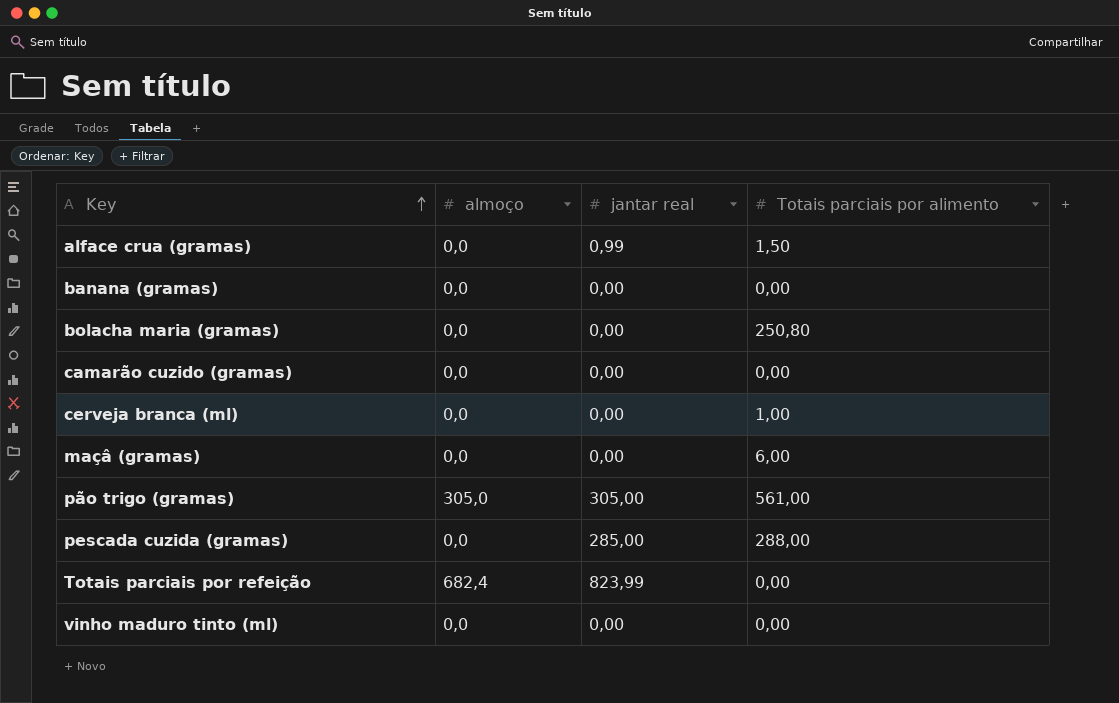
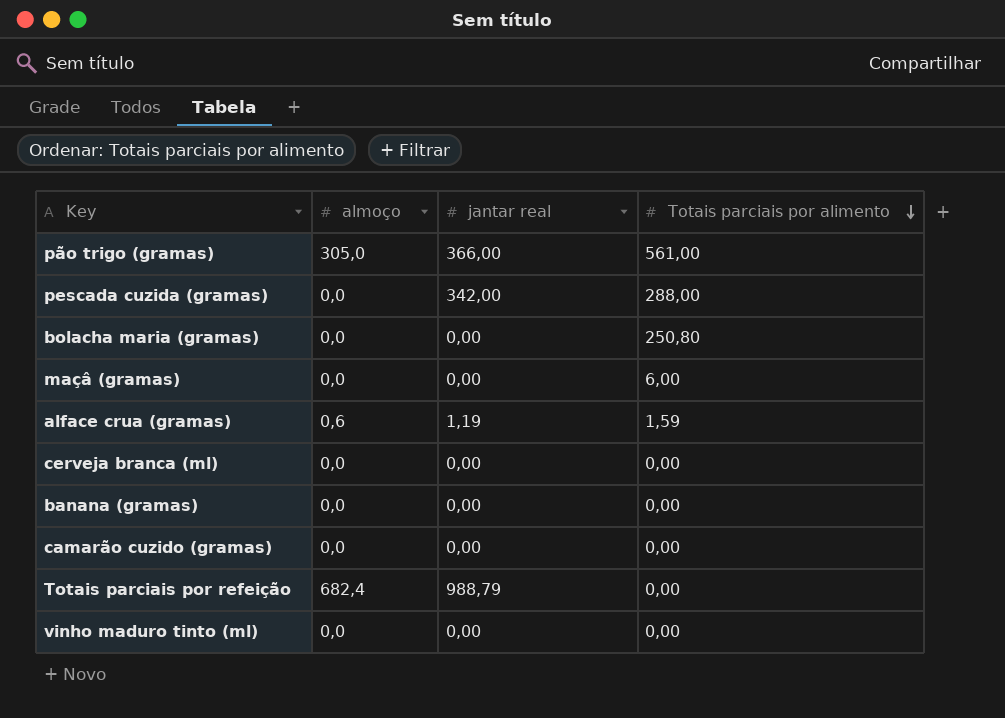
row order: Key ascending -> Totais parciais por alimento descending
pão trigo (gramas) | jantar real: 305,00 -> 366,00
pescada cuzida (gramas) | jantar real: 285,00 -> 342,00
alface crua (gramas) | almoço: 0,0 -> 0,6
alface crua (gramas) | jantar real: 0,99 -> 1,19
alface crua (gramas) | Totais parciais por alimento: 1,50 -> 1,59
cerveja branca (ml) | Totais parciais por alimento: 1,00 -> 0,00
Totais parciais por refeição | jantar real: 823,99 -> 988,79

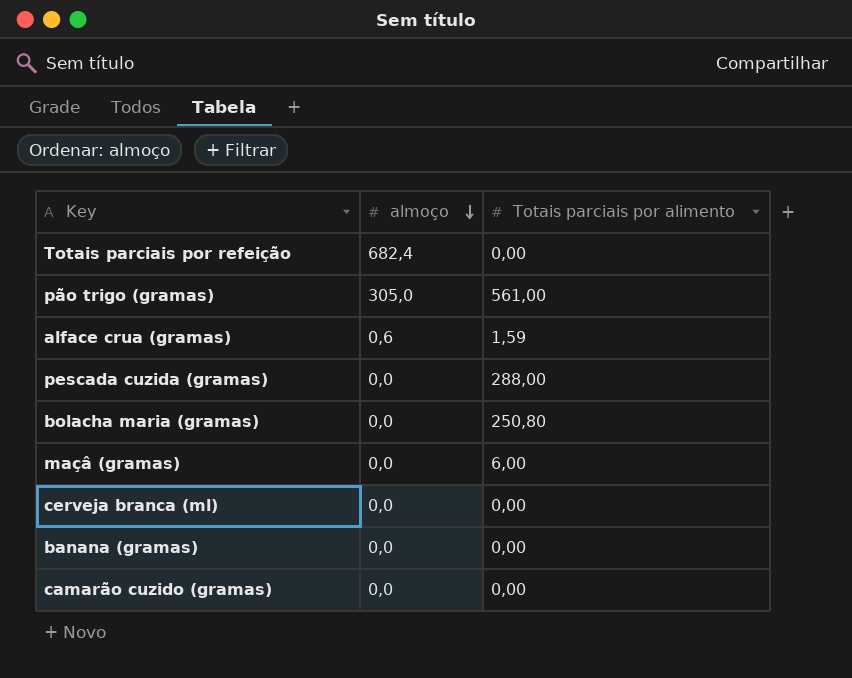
row order: Totais parciais por alimento descending -> almoço descending
column jantar real | position: 3 -> none
row vinho maduro tinto (ml): 0,0 | 0,00 | 0,00 -> none

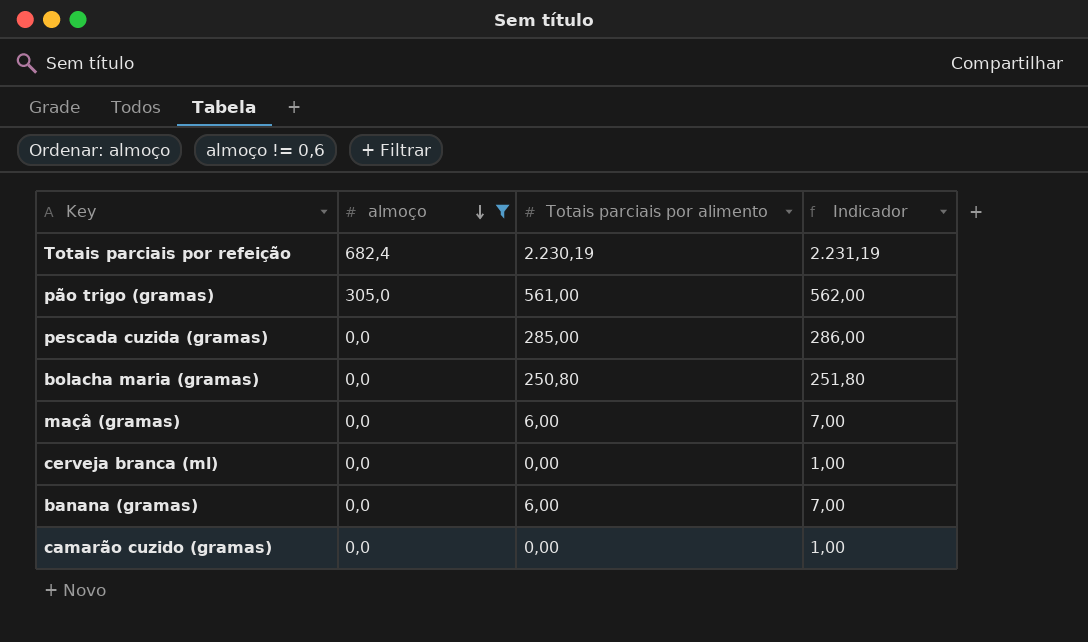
filter: none -> almoço != 0,6
column Indicador | formula: none -> [Totais parciais por alimento] + 1
Totais parciais por refeição | Totais parciais por alimento: 0,00 -> 2.230,19
pescada cuzida (gramas) | Totais parciais por alimento: 288,00 -> 285,00
banana (gramas) | Totais parciais por alimento: 0,00 -> 6,00

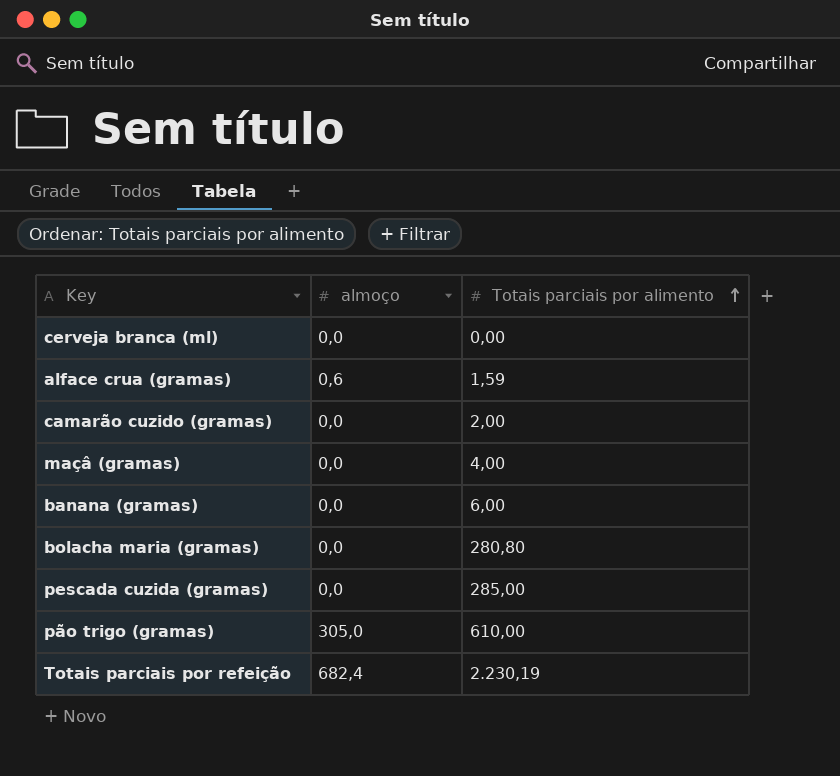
filter: almoço != 0,6 -> none
row order: almoço descending -> Totais parciais por alimento ascending
column Indicador | formula: [Totais parciais por alimento] + 1 -> none
camarão cuzido (gramas) | Totais parciais por alimento: 0,00 -> 2,00
maçâ (gramas) | Totais parciais por alimento: 6,00 -> 4,00
bolacha maria (gramas) | Totais parciais por alimento: 250,80 -> 280,80
pão trigo (gramas) | Totais parciais por alimento: 561,00 -> 610,00

